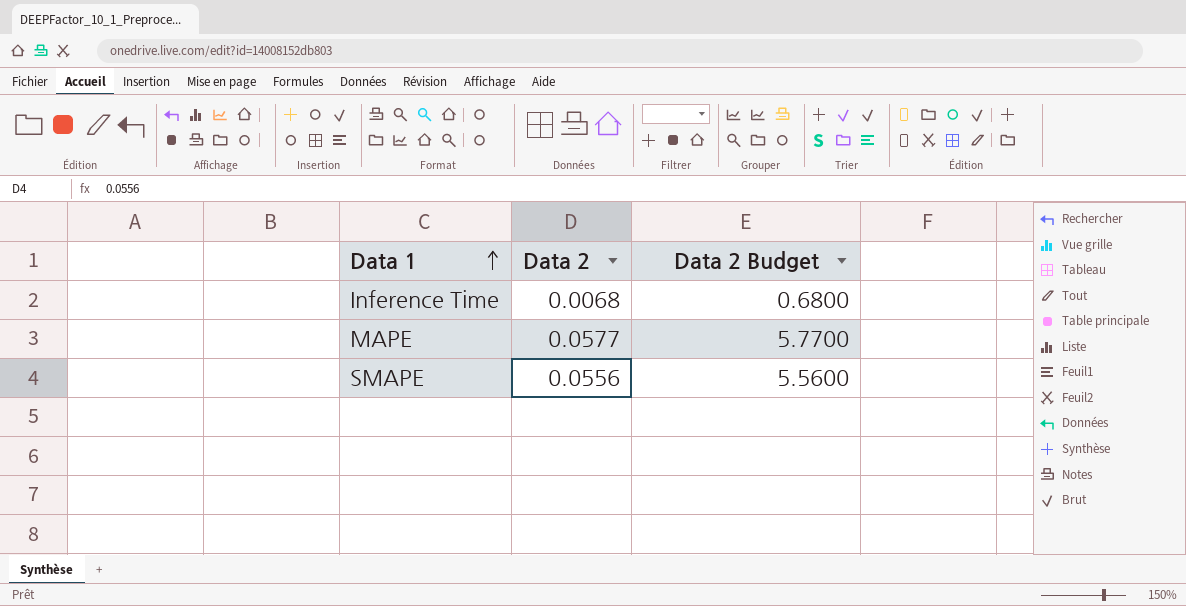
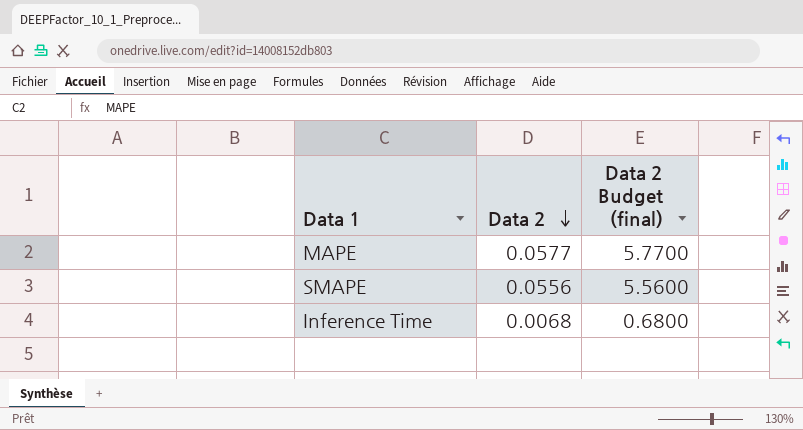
row order: Data 1 ascending -> Data 2 descending
column name: Data 2 Budget -> Data 2 Budget (final)

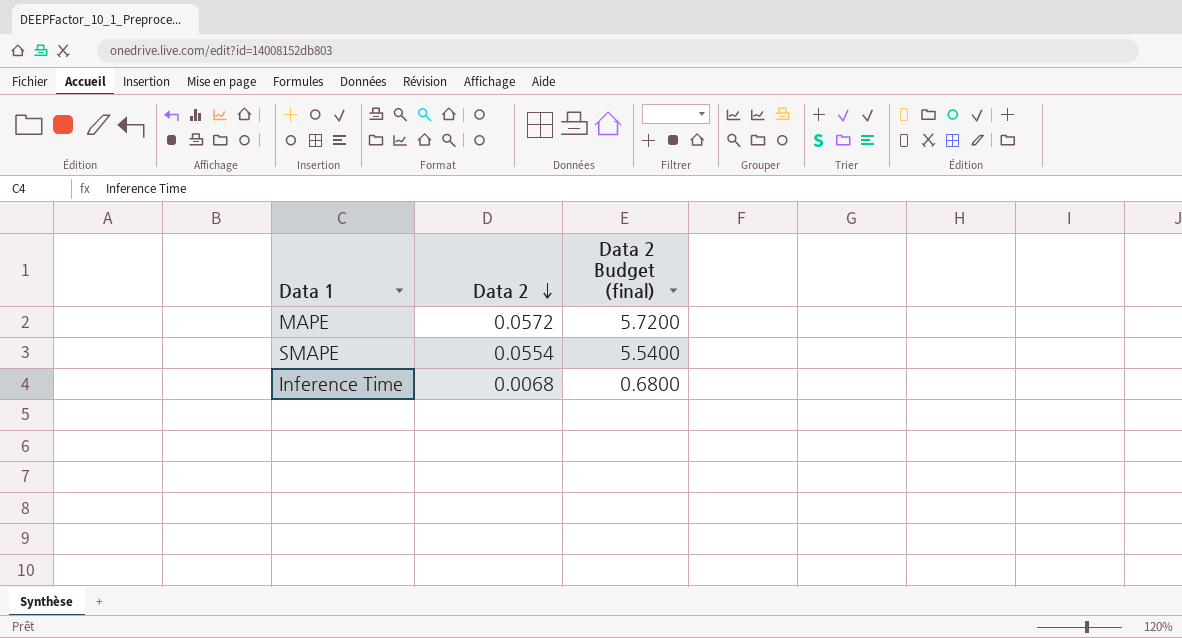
MAPE | Data 2: 0.0577 -> 0.0572
MAPE | Data 2 Budget (final): 5.7700 -> 5.7200
SMAPE | Data 2: 0.0556 -> 0.0554
SMAPE | Data 2 Budget (final): 5.5600 -> 5.5400

